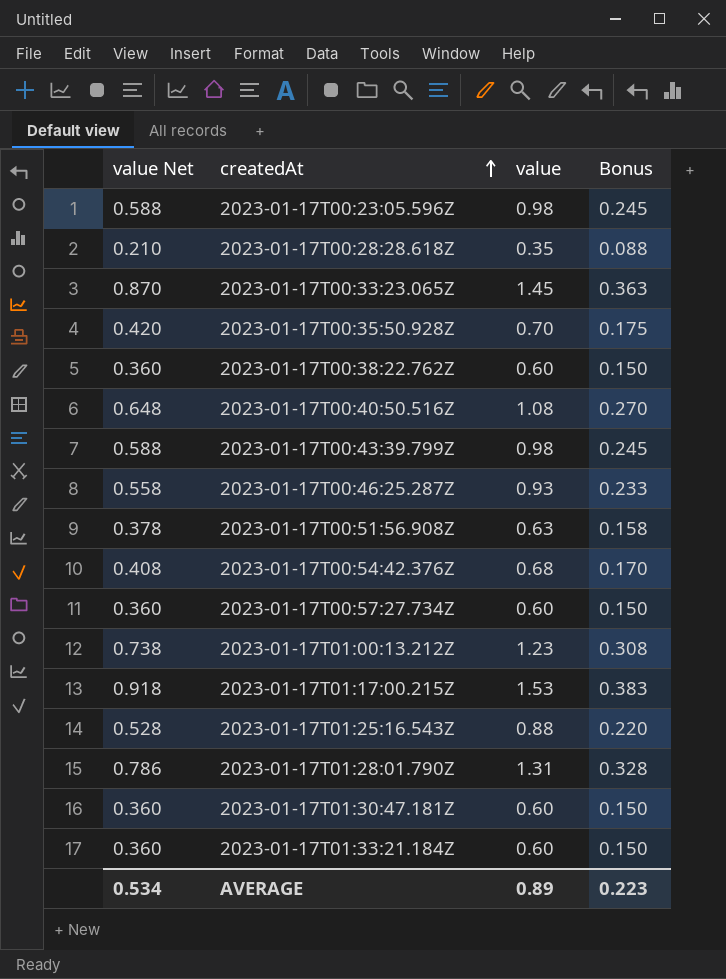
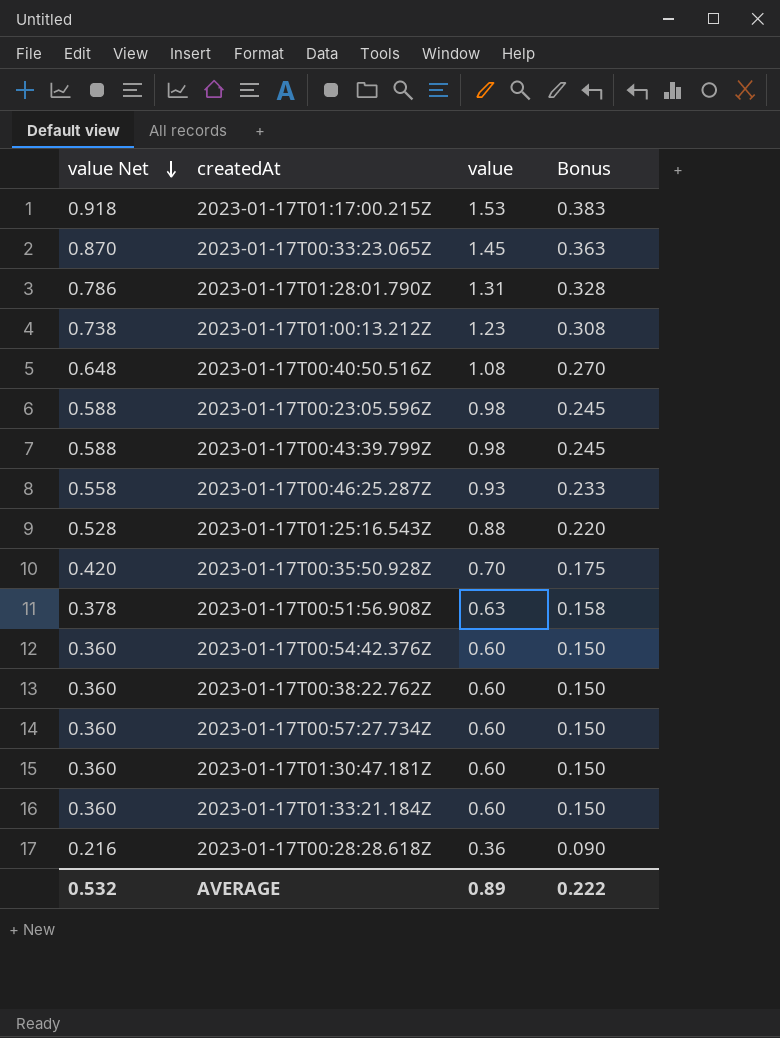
row order: createdAt ascending -> value Net descending
2023-01-17T00:54:42.376Z | value Net: 0.408 -> 0.360
2023-01-17T00:54:42.376Z | value: 0.68 -> 0.60
2023-01-17T00:54:42.376Z | Bonus: 0.170 -> 0.150
2023-01-17T00:28:28.618Z | value Net: 0.210 -> 0.216
2023-01-17T00:28:28.618Z | value: 0.35 -> 0.36
2023-01-17T00:28:28.618Z | Bonus: 0.088 -> 0.090
AVERAGE | value Net: 0.534 -> 0.532
AVERAGE | Bonus: 0.223 -> 0.222

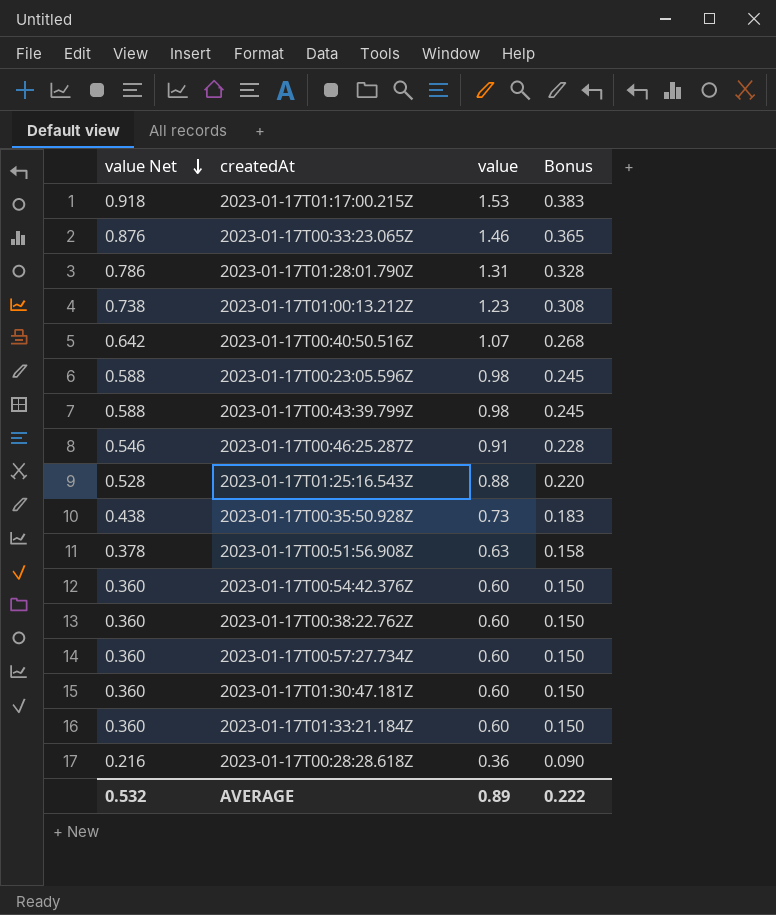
2023-01-17T00:33:23.065Z | value Net: 0.870 -> 0.876
2023-01-17T00:33:23.065Z | value: 1.45 -> 1.46
2023-01-17T00:33:23.065Z | Bonus: 0.363 -> 0.365
2023-01-17T00:40:50.516Z | value Net: 0.648 -> 0.642
2023-01-17T00:40:50.516Z | value: 1.08 -> 1.07
2023-01-17T00:40:50.516Z | Bonus: 0.270 -> 0.268
2023-01-17T00:46:25.287Z | value Net: 0.558 -> 0.546
2023-01-17T00:46:25.287Z | value: 0.93 -> 0.91
2023-01-17T00:46:25.287Z | Bonus: 0.233 -> 0.228
2023-01-17T00:35:50.928Z | value Net: 0.420 -> 0.438
2023-01-17T00:35:50.928Z | value: 0.70 -> 0.73
2023-01-17T00:35:50.928Z | Bonus: 0.175 -> 0.183

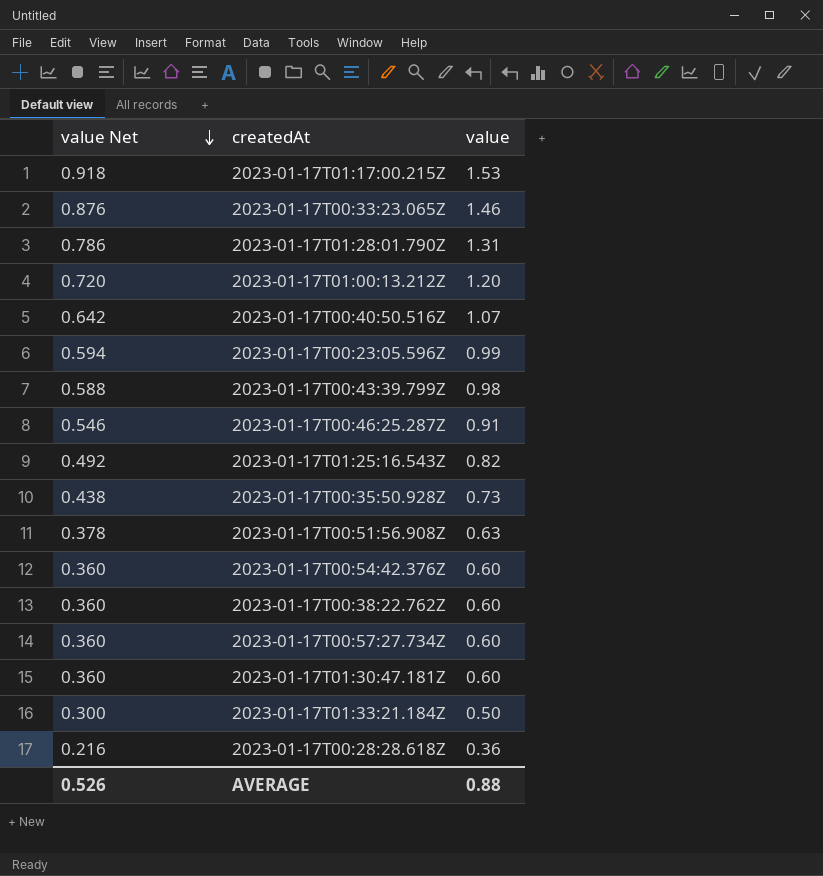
column Bonus | formula: [value] * 0.25 -> none
2023-01-17T01:00:13.212Z | value Net: 0.738 -> 0.720
2023-01-17T01:00:13.212Z | value: 1.23 -> 1.20
2023-01-17T00:23:05.596Z | value Net: 0.588 -> 0.594
2023-01-17T00:23:05.596Z | value: 0.98 -> 0.99
2023-01-17T01:25:16.543Z | value Net: 0.528 -> 0.492
2023-01-17T01:25:16.543Z | value: 0.88 -> 0.82
2023-01-17T01:33:21.184Z | value Net: 0.360 -> 0.300
2023-01-17T01:33:21.184Z | value: 0.60 -> 0.50
AVERAGE | value Net: 0.532 -> 0.526
AVERAGE | value: 0.89 -> 0.88

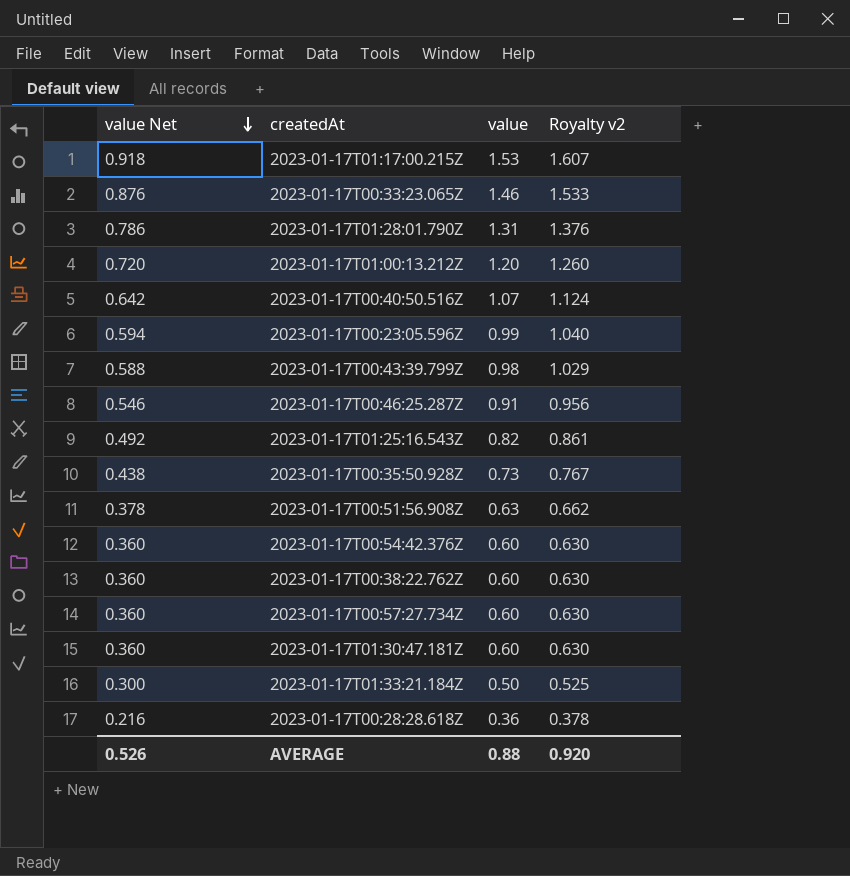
column Royalty v2 | formula: none -> [value] * 1.05

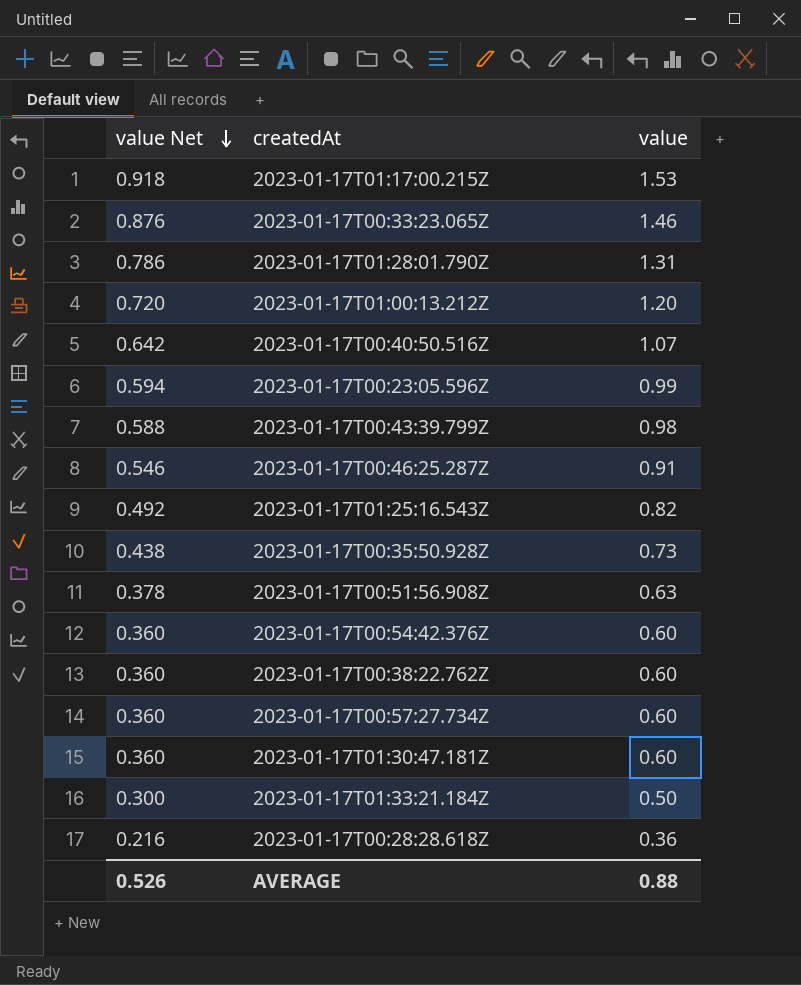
column Royalty v2 | formula: [value] * 1.05 -> none

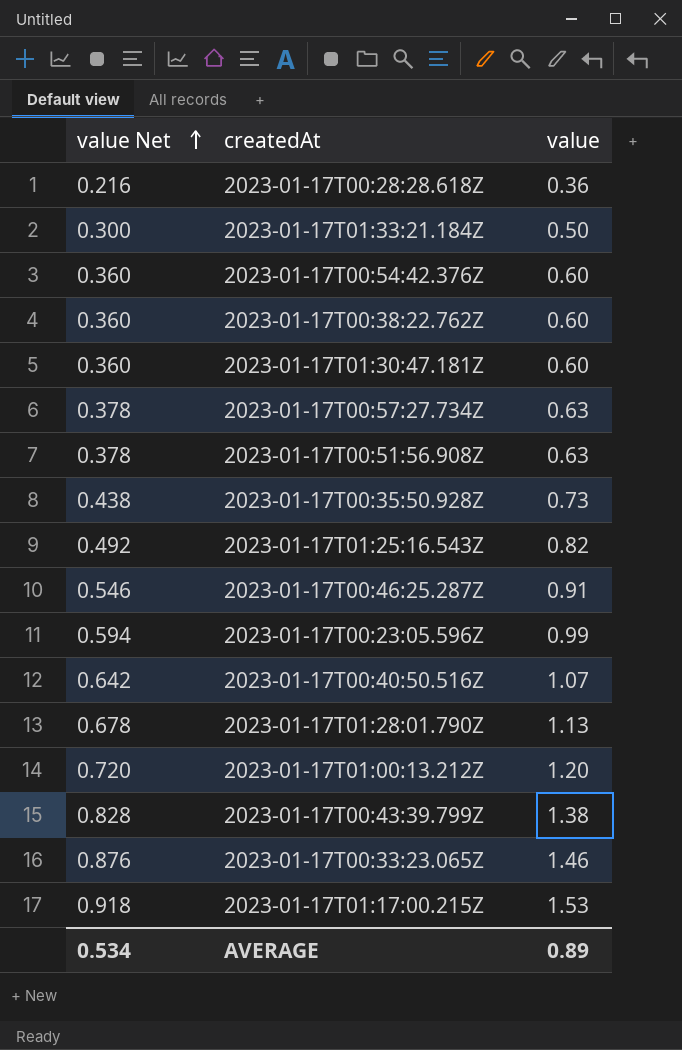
row order: value Net descending -> value Net ascending
2023-01-17T00:57:27.734Z | value Net: 0.360 -> 0.378
2023-01-17T00:57:27.734Z | value: 0.60 -> 0.63
2023-01-17T01:28:01.790Z | value Net: 0.786 -> 0.678
2023-01-17T01:28:01.790Z | value: 1.31 -> 1.13
2023-01-17T00:43:39.799Z | value Net: 0.588 -> 0.828
2023-01-17T00:43:39.799Z | value: 0.98 -> 1.38
AVERAGE | value Net: 0.526 -> 0.534
AVERAGE | value: 0.88 -> 0.89

